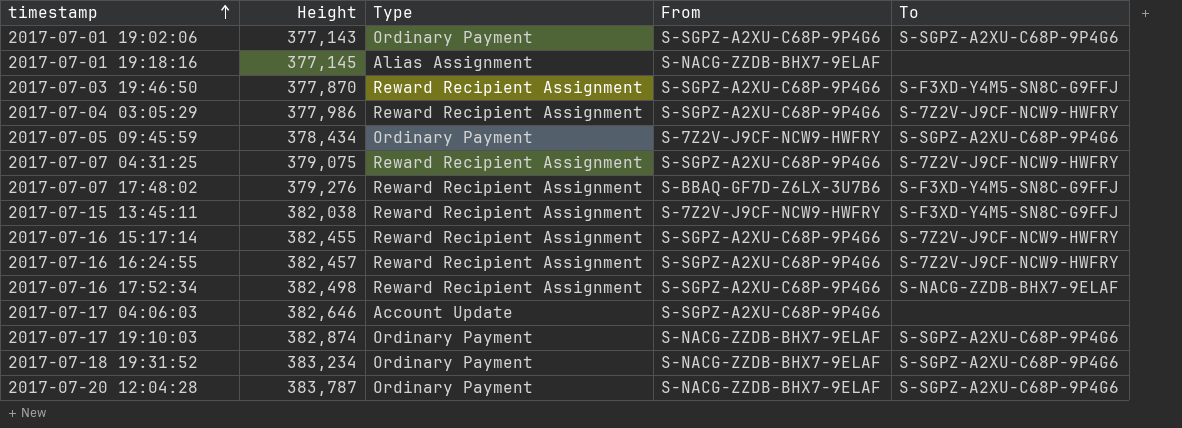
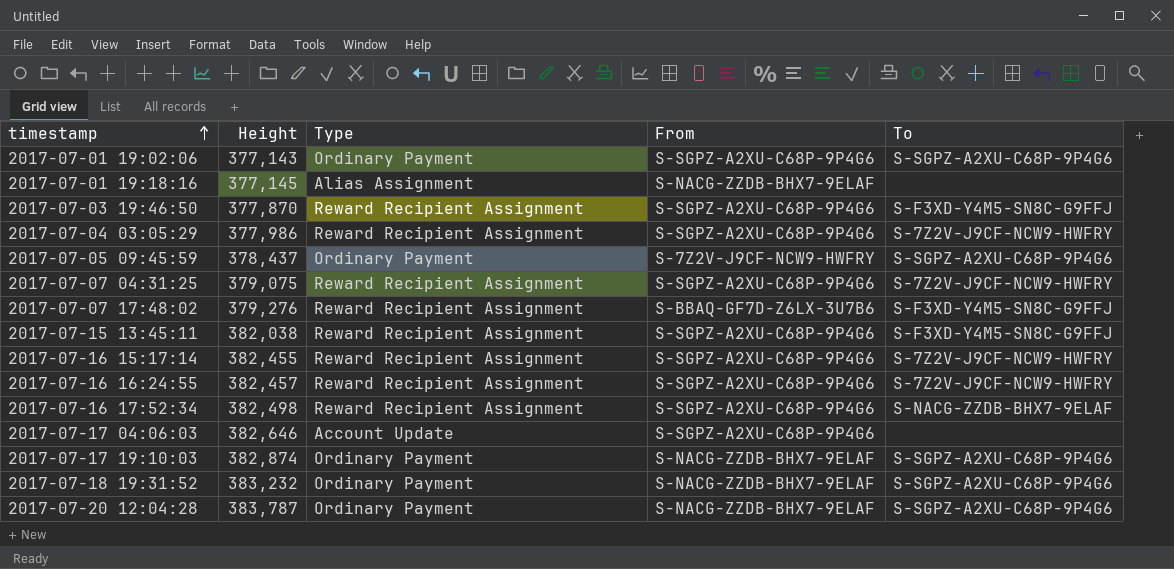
2017-07-05 09:45:59 | Height: 378,434 -> 378,437
2017-07-15 13:45:11 | From: S-7Z2V-J9CF-NCW9-HWFRY -> S-SGPZ-A2XU-C68P-9P4G6
2017-07-18 19:31:52 | Height: 383,234 -> 383,232

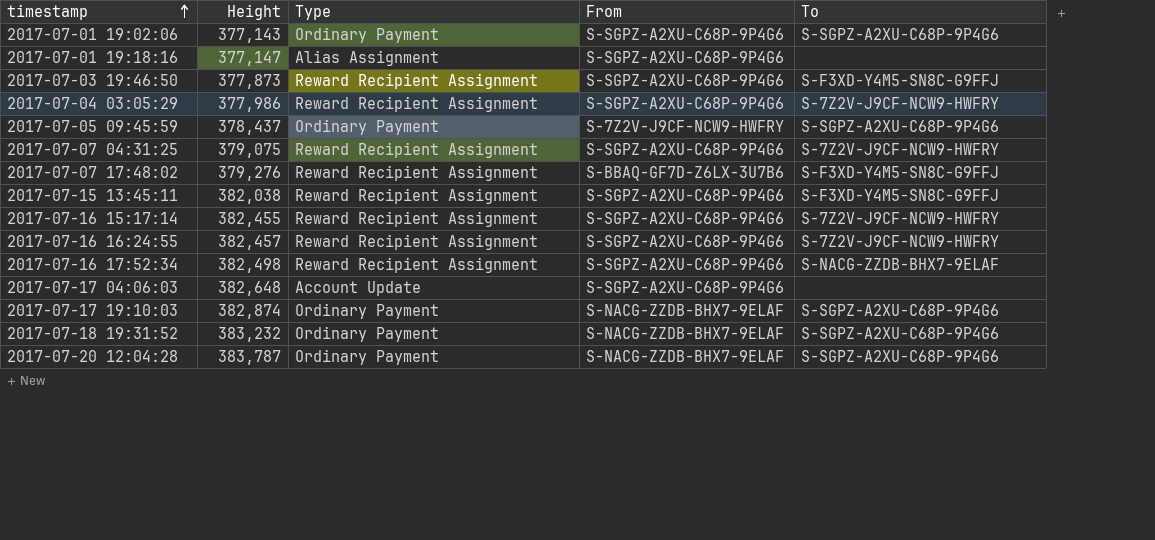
2017-07-01 19:18:16 | Height: 377,145 -> 377,147
2017-07-01 19:18:16 | From: S-NACG-ZZDB-BHX7-9ELAF -> S-SGPZ-A2XU-C68P-9P4G6
2017-07-03 19:46:50 | Height: 377,870 -> 377,873
2017-07-17 04:06:03 | Height: 382,646 -> 382,648

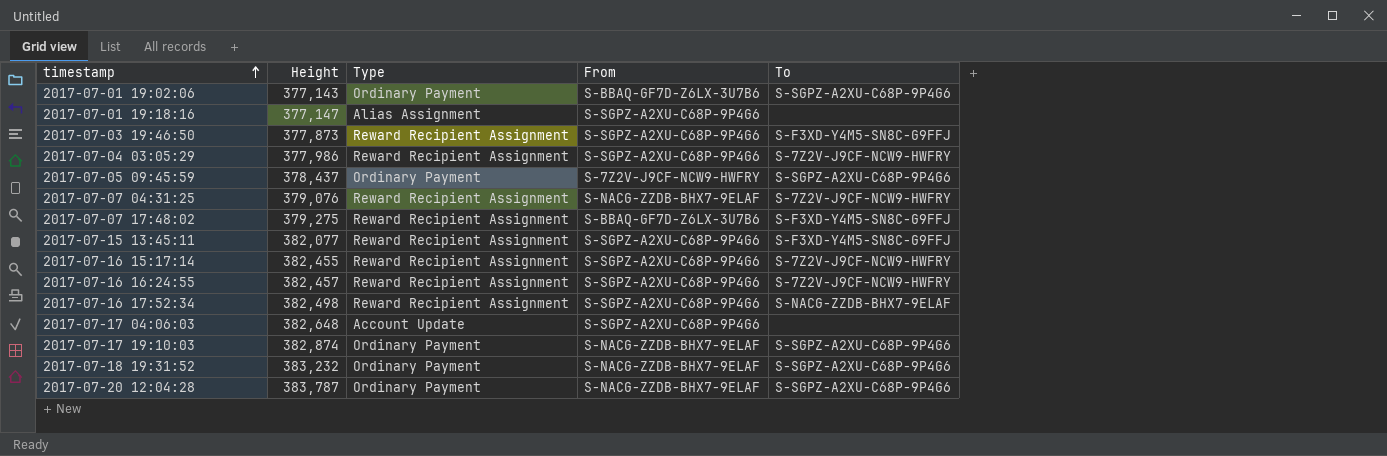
2017-07-01 19:02:06 | From: S-SGPZ-A2XU-C68P-9P4G6 -> S-BBAQ-GF7D-Z6LX-3U7B6
2017-07-07 04:31:25 | Height: 379,075 -> 379,076
2017-07-07 04:31:25 | From: S-SGPZ-A2XU-C68P-9P4G6 -> S-NACG-ZZDB-BHX7-9ELAF
2017-07-07 17:48:02 | Height: 379,276 -> 379,275
2017-07-15 13:45:11 | Height: 382,038 -> 382,077

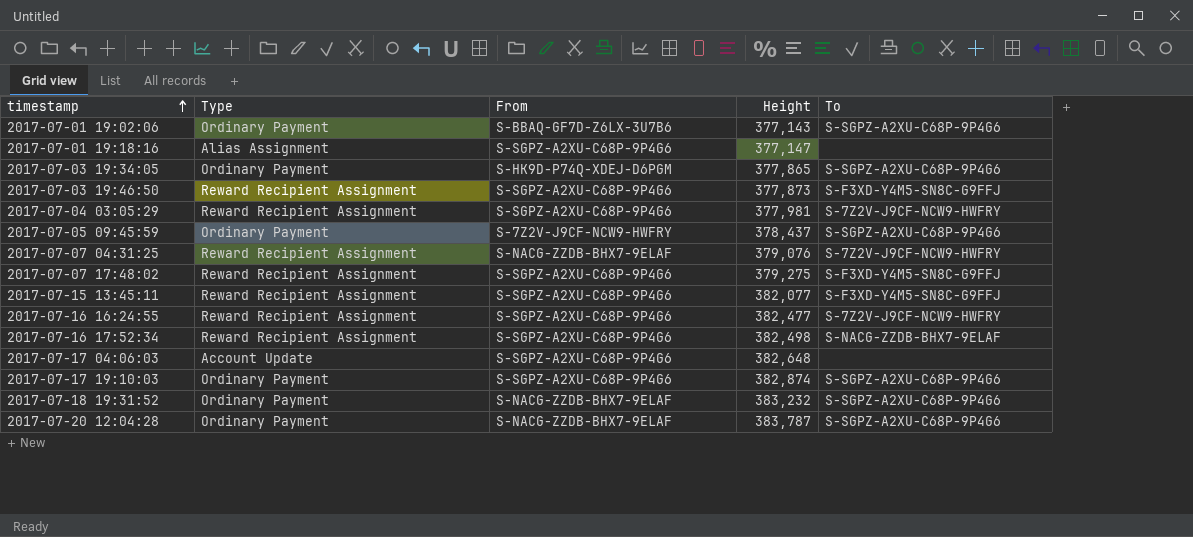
column Height | position: 2 -> 4
row 2017-07-16 15:17:14: 382,455 | Reward Recipient Assignment | S-SGPZ-A2XU-C68P-9P4G6 | S-7Z2V-J9CF-NCW9-HWFRY -> none
row 2017-07-03 19:34:05: none -> Ordinary Payment | S-HK9D-P74Q-XDEJ-D6PGM | 377,865 | S-SGPZ-A2XU-C68P-9P4G6
2017-07-04 03:05:29 | Height: 377,986 -> 377,981
2017-07-07 17:48:02 | From: S-BBAQ-GF7D-Z6LX-3U7B6 -> S-SGPZ-A2XU-C68P-9P4G6
2017-07-16 16:24:55 | Height: 382,457 -> 382,477
2017-07-17 19:10:03 | From: S-NACG-ZZDB-BHX7-9ELAF -> S-SGPZ-A2XU-C68P-9P4G6

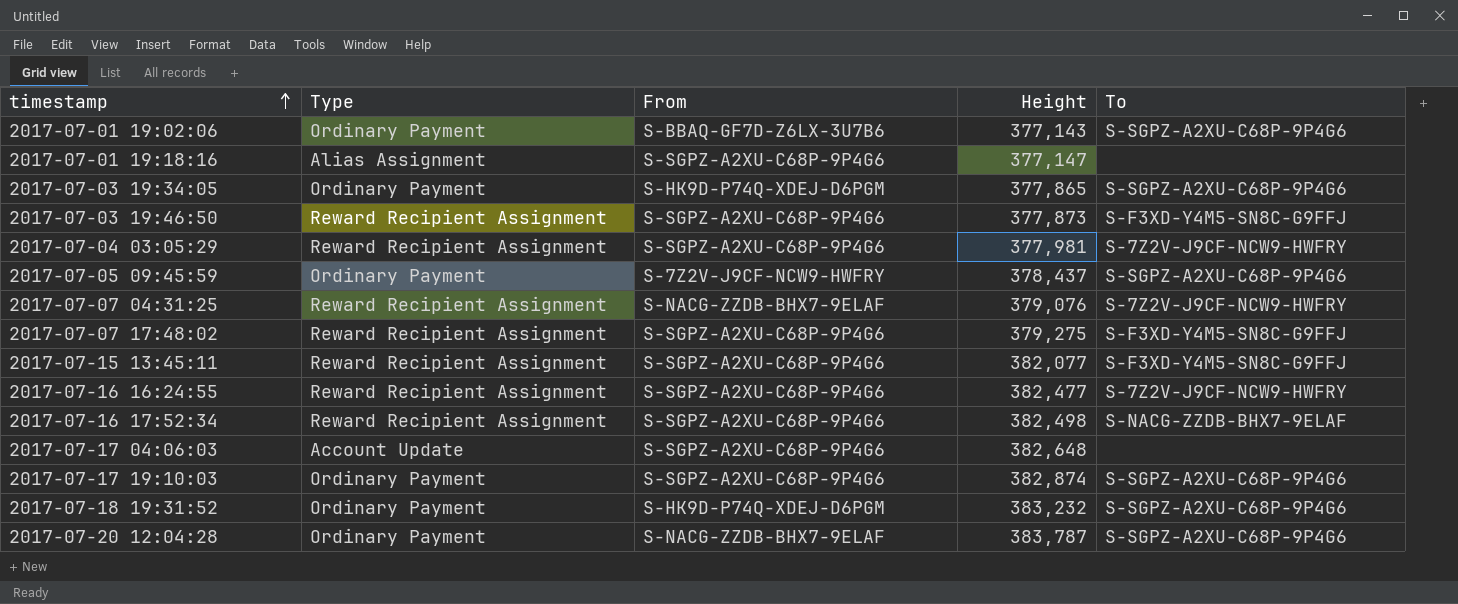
2017-07-18 19:31:52 | From: S-NACG-ZZDB-BHX7-9ELAF -> S-HK9D-P74Q-XDEJ-D6PGM

